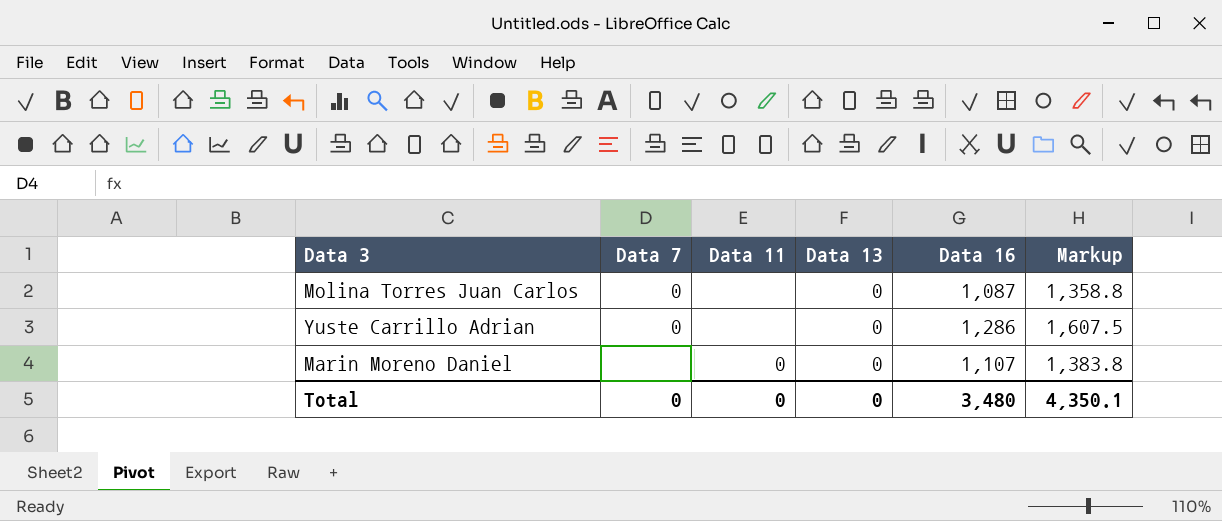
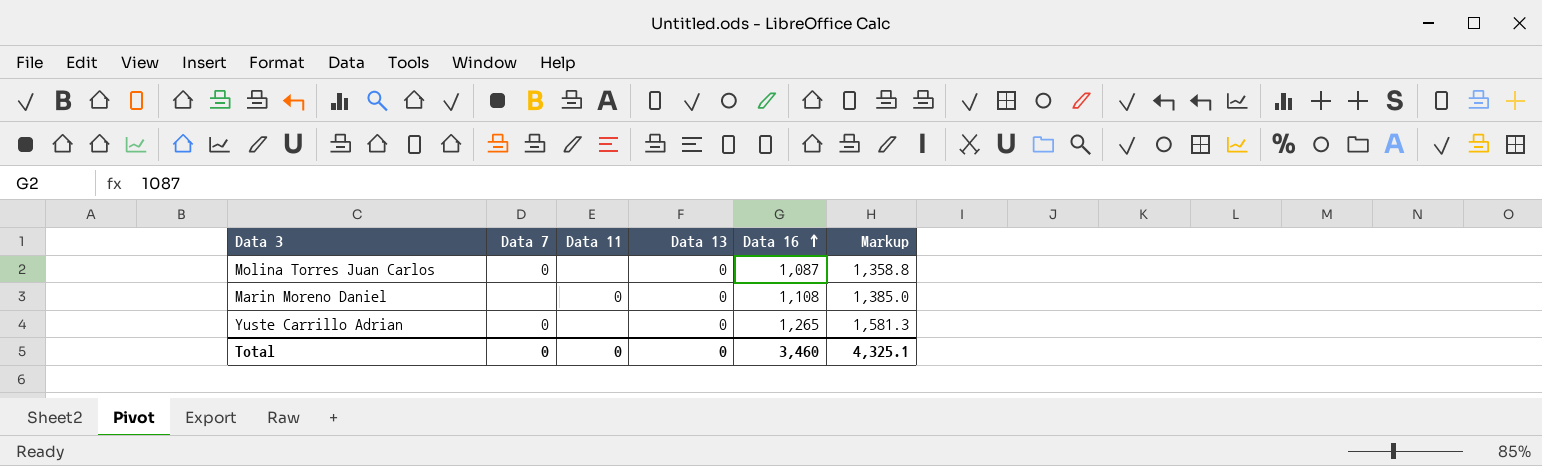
row order: none -> Data 16 ascending
Marin Moreno Daniel | Data 16: 1,107 -> 1,108
Marin Moreno Daniel | Markup: 1,383.8 -> 1,385.0
Yuste Carrillo Adrian | Data 16: 1,286 -> 1,265
Yuste Carrillo Adrian | Markup: 1,607.5 -> 1,581.3
Total | Data 16: 3,480 -> 3,460
Total | Markup: 4,350.1 -> 4,325.1

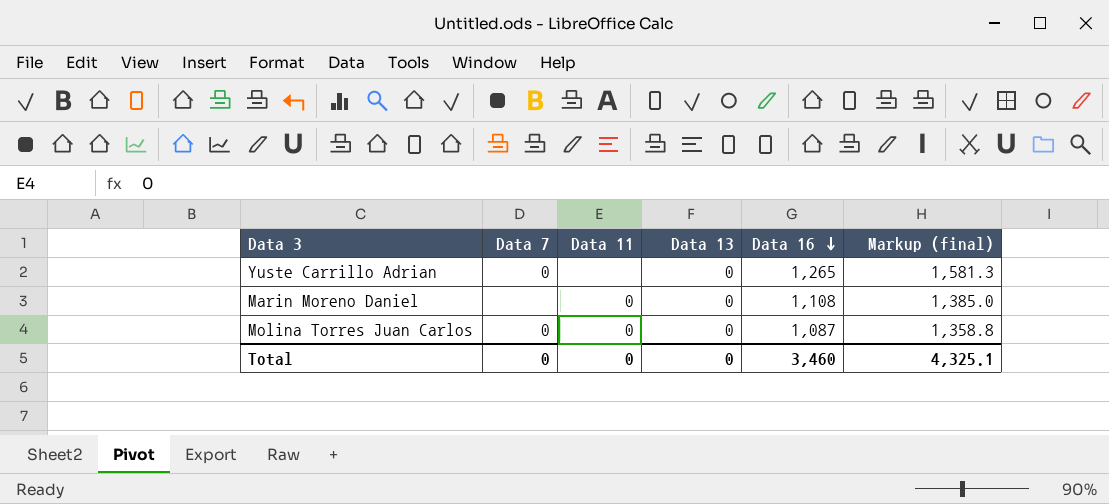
row order: Data 16 ascending -> Data 16 descending
column name: Markup -> Markup (final)
Molina Torres Juan Carlos | Data 11: none -> 0

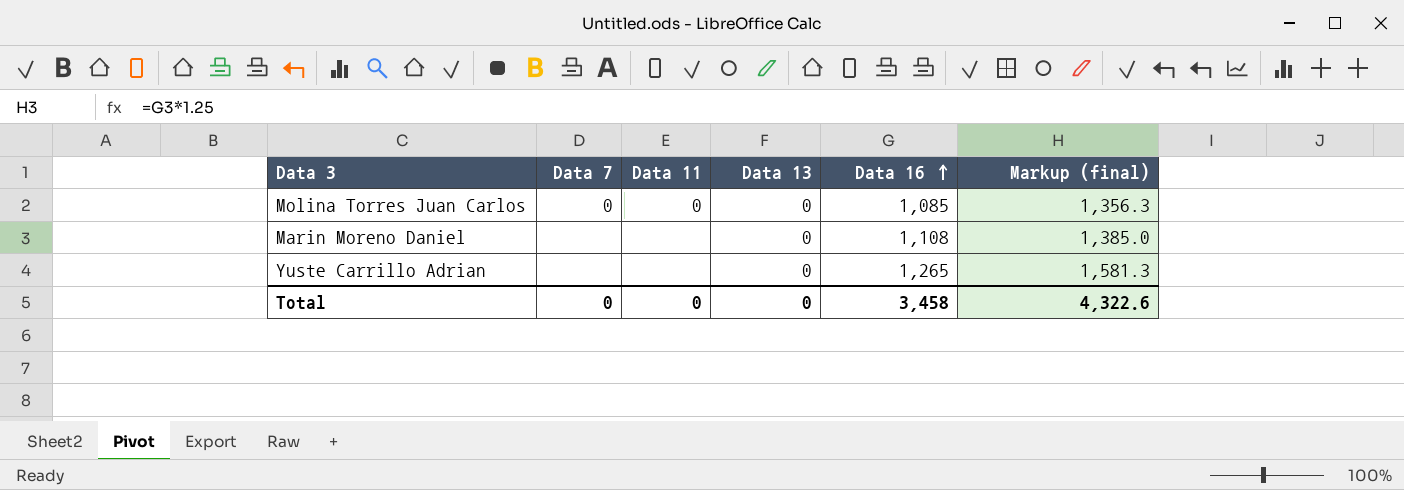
row order: Data 16 descending -> Data 16 ascending
Molina Torres Juan Carlos | Data 16: 1,087 -> 1,085
Molina Torres Juan Carlos | Markup (final): 1,358.8 -> 1,356.3
Marin Moreno Daniel | Data 11: 0 -> none
Yuste Carrillo Adrian | Data 7: 0 -> none
Total | Data 16: 3,460 -> 3,458
Total | Markup (final): 4,325.1 -> 4,322.6

